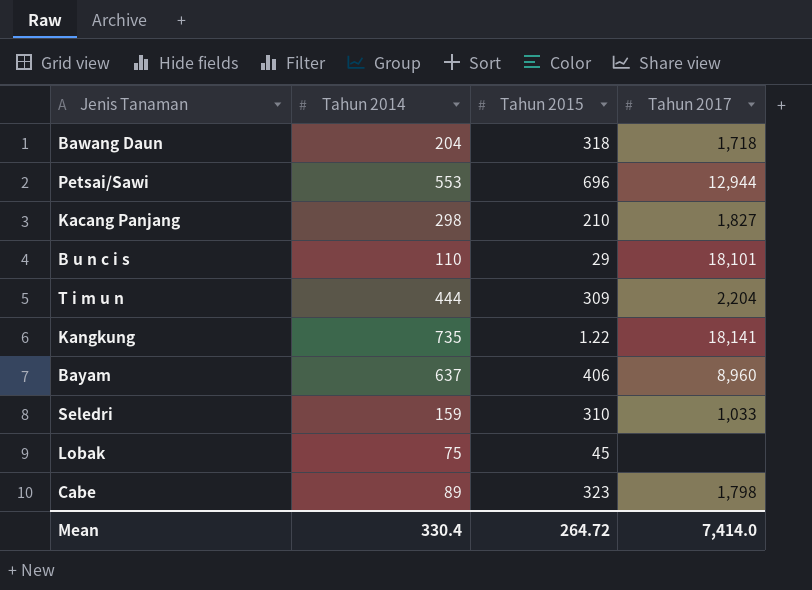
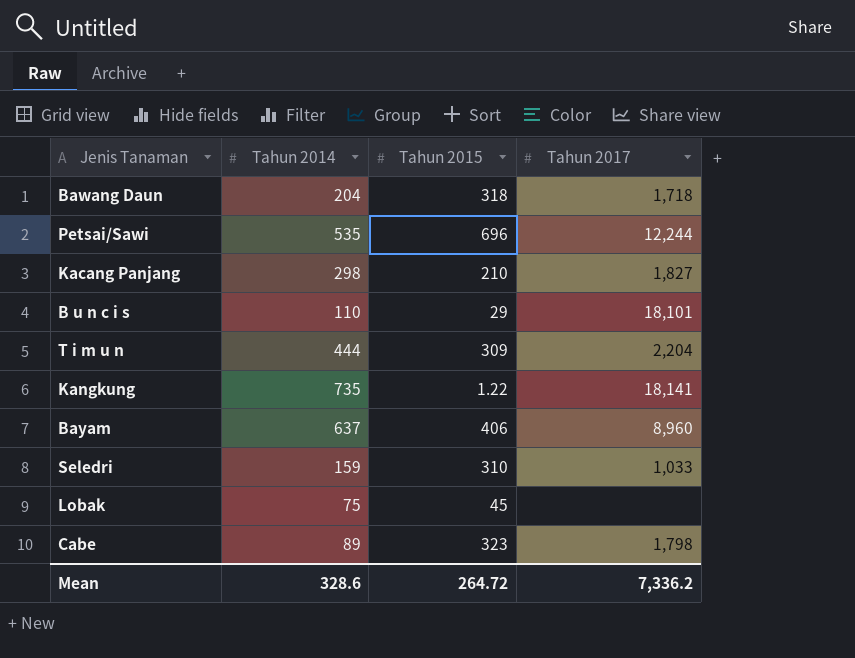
Petsai/Sawi | Tahun 2014: 553 -> 535
Petsai/Sawi | Tahun 2017: 12,944 -> 12,244
Mean | Tahun 2014: 330.4 -> 328.6
Mean | Tahun 2017: 7,414.0 -> 7,336.2

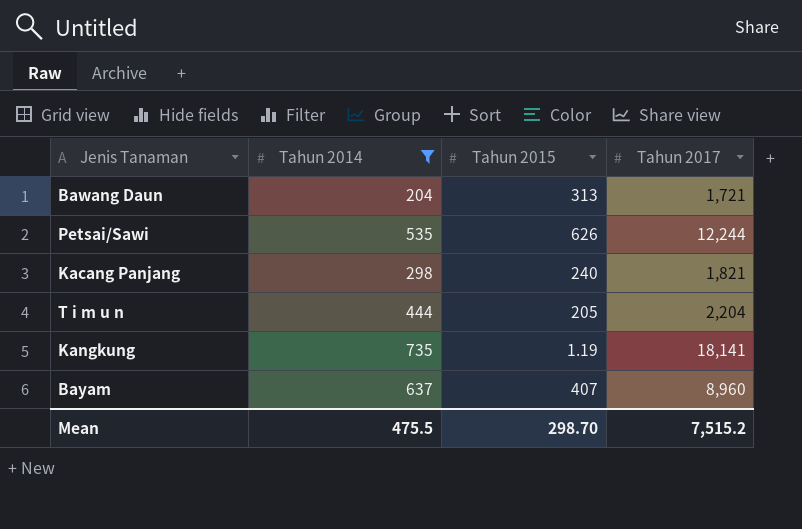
filter: none -> Tahun 2014 >= 204
Bawang Daun | Tahun 2015: 318 -> 313
Bawang Daun | Tahun 2017: 1,718 -> 1,721
Petsai/Sawi | Tahun 2015: 696 -> 626
Kacang Panjang | Tahun 2015: 210 -> 240
Kacang Panjang | Tahun 2017: 1,827 -> 1,821
T i m u n | Tahun 2015: 309 -> 205
Kangkung | Tahun 2015: 1.22 -> 1.19
Bayam | Tahun 2015: 406 -> 407
Mean | Tahun 2014: 328.6 -> 475.5
Mean | Tahun 2015: 264.72 -> 298.70
Mean | Tahun 2017: 7,336.2 -> 7,515.2

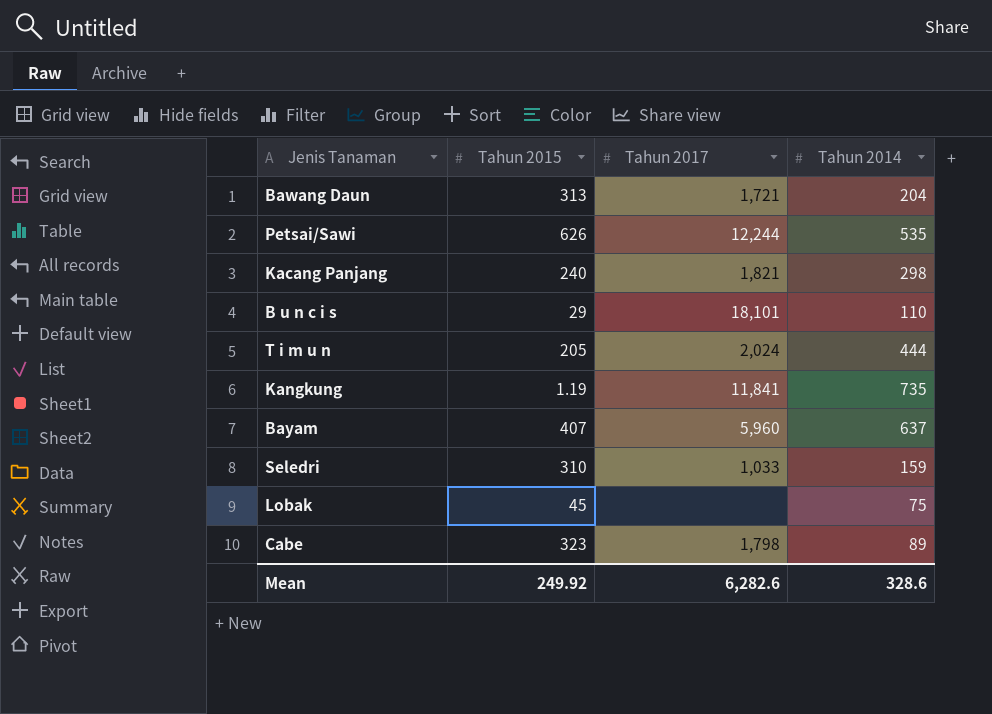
filter: Tahun 2014 >= 204 -> none
column Tahun 2014 | position: 2 -> 4
T i m u n | Tahun 2017: 2,204 -> 2,024
Kangkung | Tahun 2017: 18,141 -> 11,841
Bayam | Tahun 2017: 8,960 -> 5,960
Mean | Tahun 2015: 298.70 -> 249.92
Mean | Tahun 2017: 7,515.2 -> 6,282.6
Mean | Tahun 2014: 475.5 -> 328.6

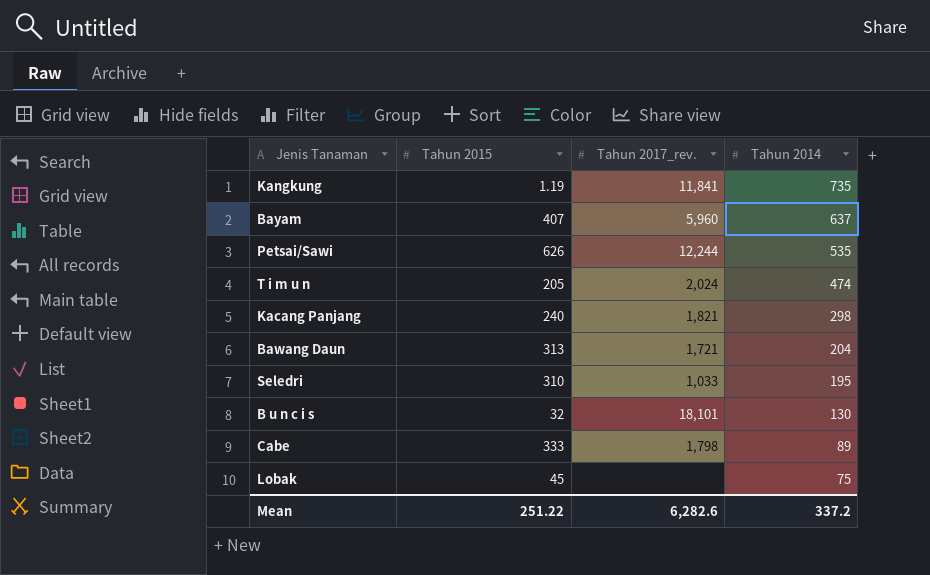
row order: none -> Tahun 2014 descending
column name: Tahun 2017 -> Tahun 2017_rev.
T i m u n | Tahun 2014: 444 -> 474
Seledri | Tahun 2014: 159 -> 195
B u n c i s | Tahun 2015: 29 -> 32
B u n c i s | Tahun 2014: 110 -> 130
Cabe | Tahun 2015: 323 -> 333
Mean | Tahun 2015: 249.92 -> 251.22
Mean | Tahun 2014: 328.6 -> 337.2

